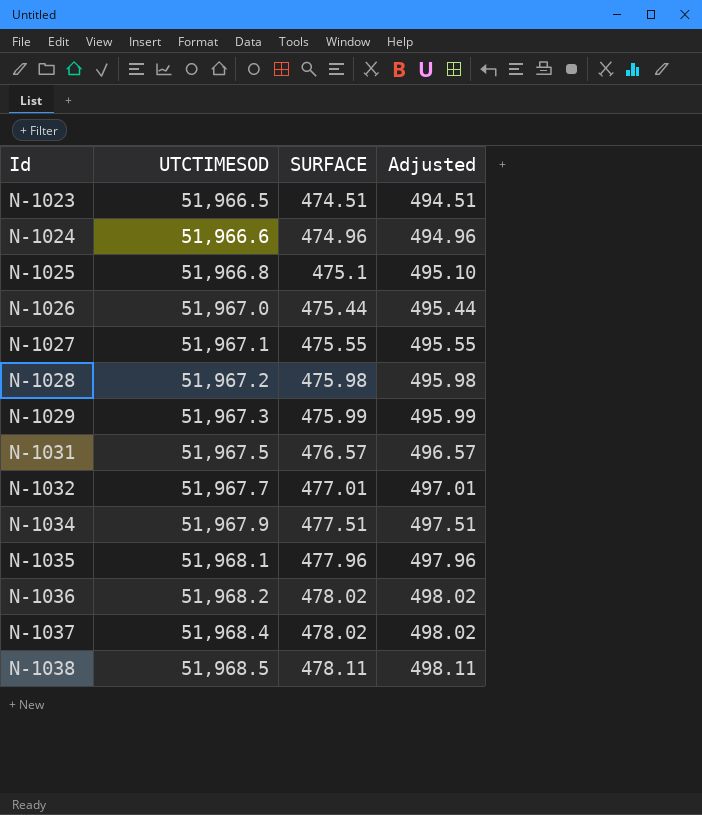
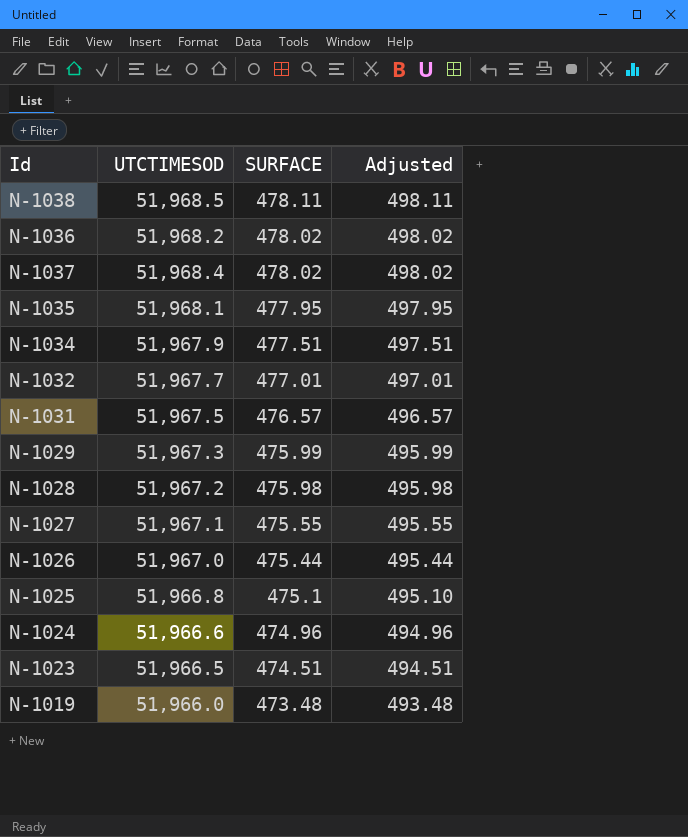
row order: Id ascending -> SURFACE descending
N-1035 | SURFACE: 477.96 -> 477.95
N-1035 | Adjusted: 497.96 -> 497.95
row N-1019: none -> 51,966.0 | 473.48 | 493.48

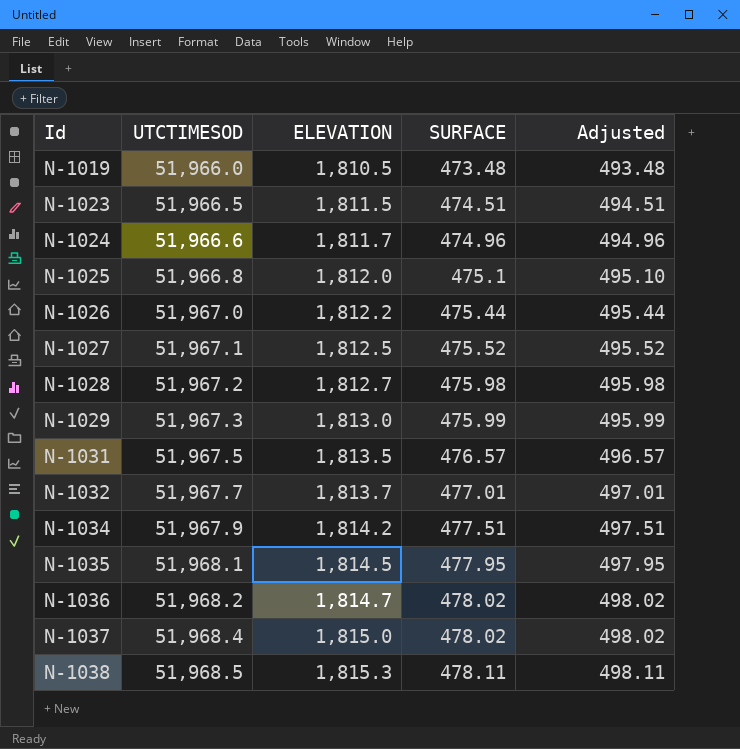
row order: SURFACE descending -> Id ascending
column ELEVATION | position: none -> 3
N-1027 | SURFACE: 475.55 -> 475.52
N-1027 | Adjusted: 495.55 -> 495.52

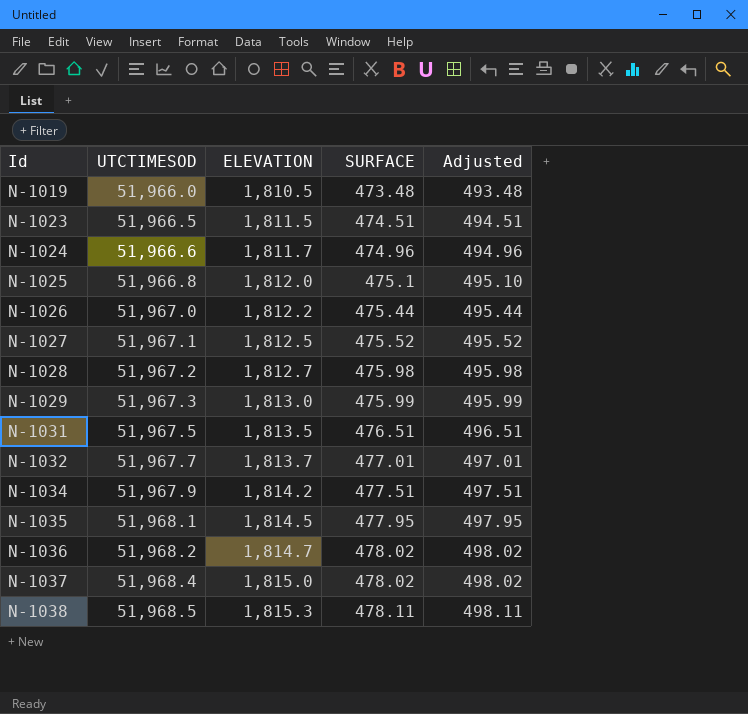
N-1031 | SURFACE: 476.57 -> 476.51
N-1031 | Adjusted: 496.57 -> 496.51

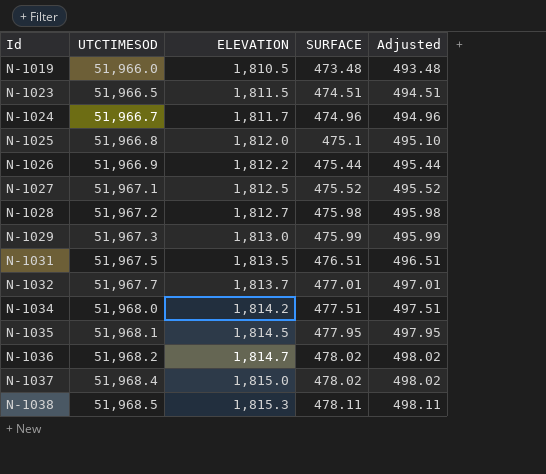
N-1024 | UTCTIMESOD: 51,966.6 -> 51,966.7
N-1026 | UTCTIMESOD: 51,967.0 -> 51,966.9
N-1034 | UTCTIMESOD: 51,967.9 -> 51,968.0

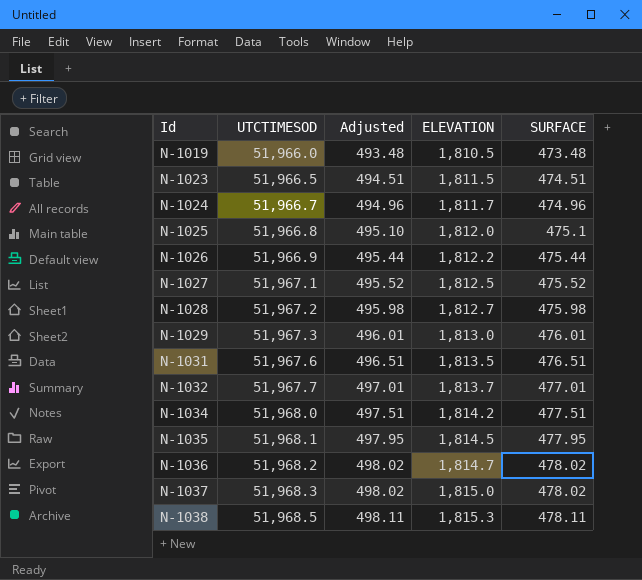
column Adjusted | position: 5 -> 3
N-1029 | Adjusted: 495.99 -> 496.01
N-1029 | SURFACE: 475.99 -> 476.01
N-1031 | UTCTIMESOD: 51,967.5 -> 51,967.6
N-1037 | UTCTIMESOD: 51,968.4 -> 51,968.3

